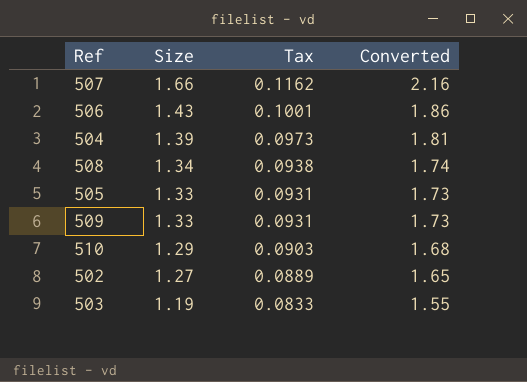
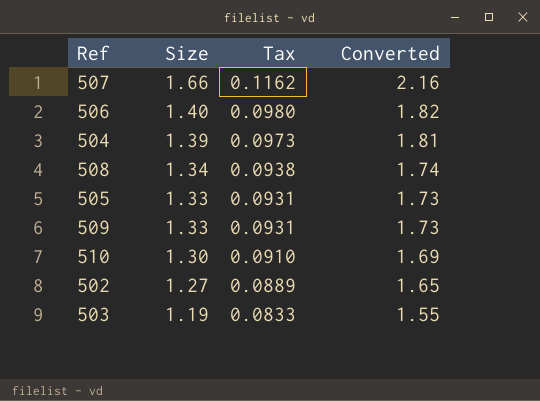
506 | Size: 1.43 -> 1.40
506 | Tax: 0.1001 -> 0.0980
506 | Converted: 1.86 -> 1.82
510 | Size: 1.29 -> 1.30
510 | Tax: 0.0903 -> 0.0910
510 | Converted: 1.68 -> 1.69

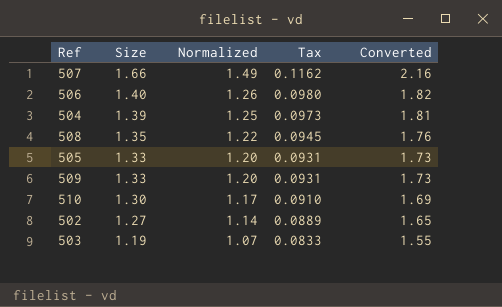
column Normalized | formula: none -> [Size] * 0.9
508 | Size: 1.34 -> 1.35
508 | Tax: 0.0938 -> 0.0945
508 | Converted: 1.74 -> 1.76

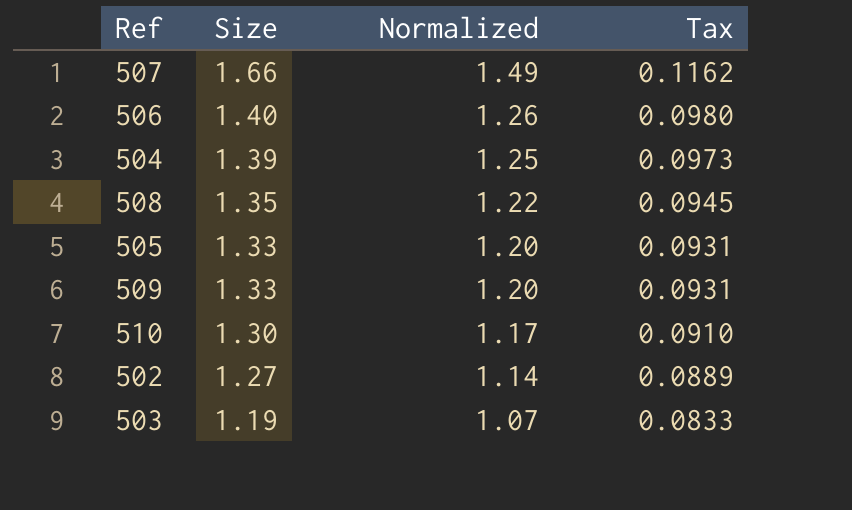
column Converted | formula: [Size] * 1.3 -> none

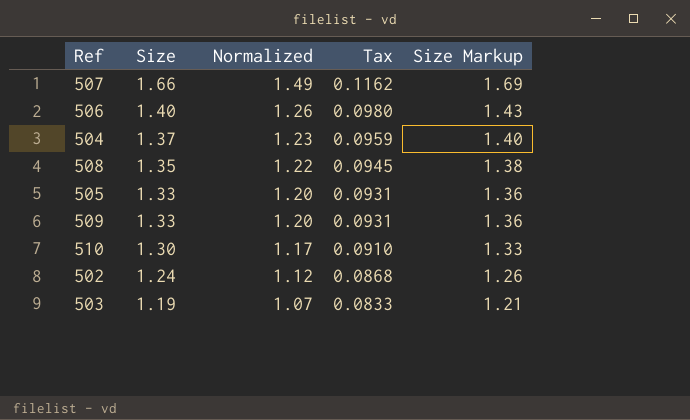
column Size Markup | formula: none -> [Size] * 1.02
504 | Size: 1.39 -> 1.37
504 | Normalized: 1.25 -> 1.23
504 | Tax: 0.0973 -> 0.0959
502 | Size: 1.27 -> 1.24
502 | Normalized: 1.14 -> 1.12
502 | Tax: 0.0889 -> 0.0868

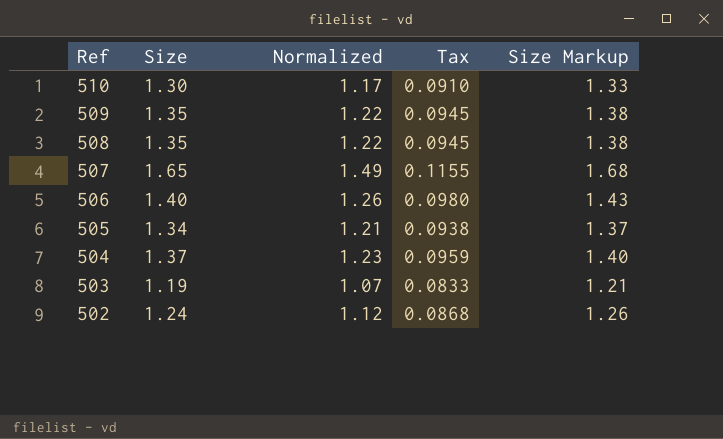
row order: Size descending -> Ref descending
509 | Size: 1.33 -> 1.35
509 | Normalized: 1.20 -> 1.22
509 | Tax: 0.0931 -> 0.0945
509 | Size Markup: 1.36 -> 1.38
507 | Size: 1.66 -> 1.65
507 | Tax: 0.1162 -> 0.1155
507 | Size Markup: 1.69 -> 1.68
505 | Size: 1.33 -> 1.34
505 | Normalized: 1.20 -> 1.21
505 | Tax: 0.0931 -> 0.0938
505 | Size Markup: 1.36 -> 1.37

